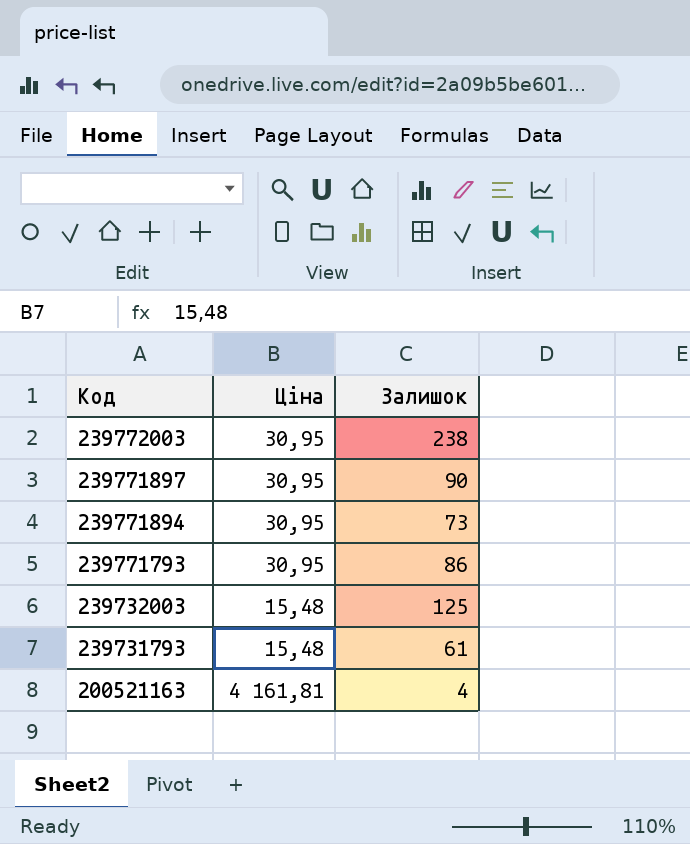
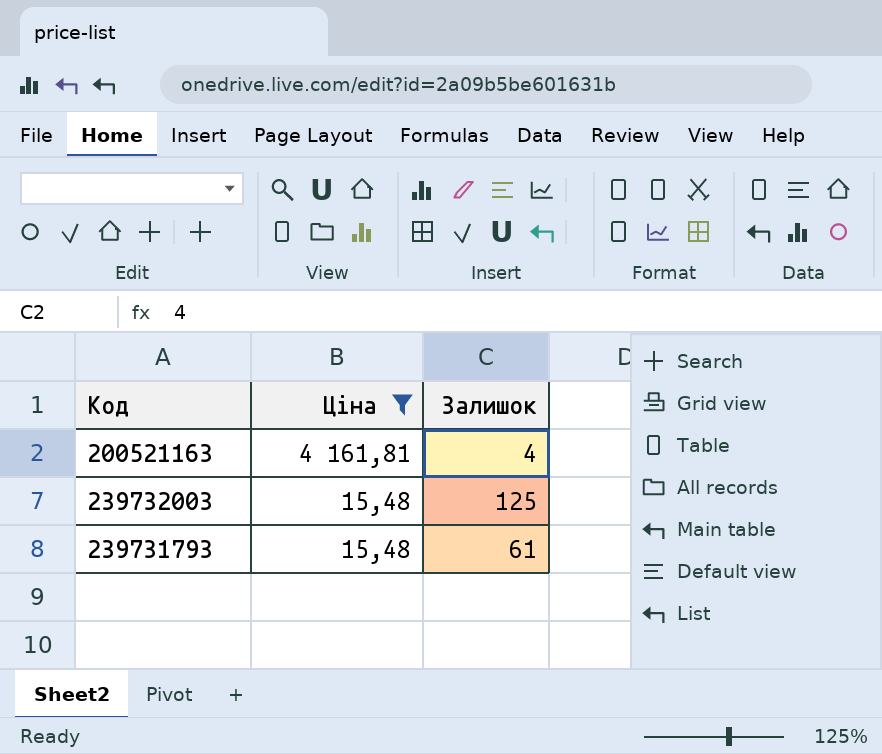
filter: none -> Ціна != 30,95
row order: Код descending -> Ціна descending

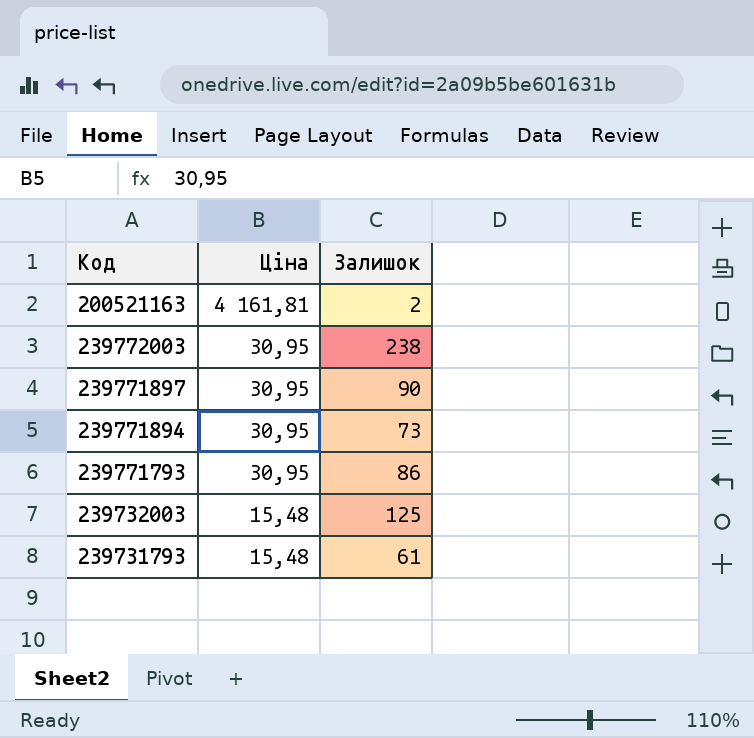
filter: Ціна != 30,95 -> none
200521163 | Залишок: 4 -> 2

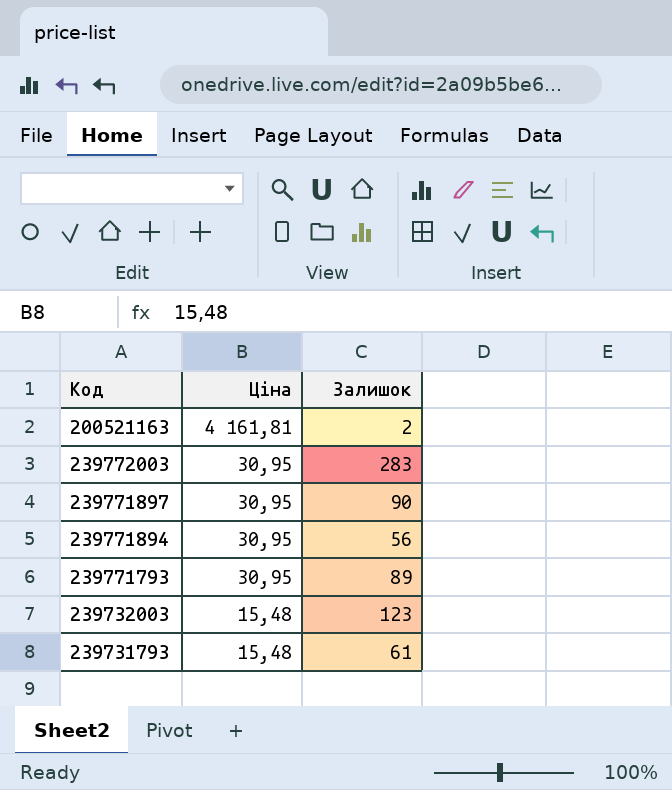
239772003 | Залишок: 238 -> 283
239771894 | Залишок: 73 -> 56
239771793 | Залишок: 86 -> 89
239732003 | Залишок: 125 -> 123

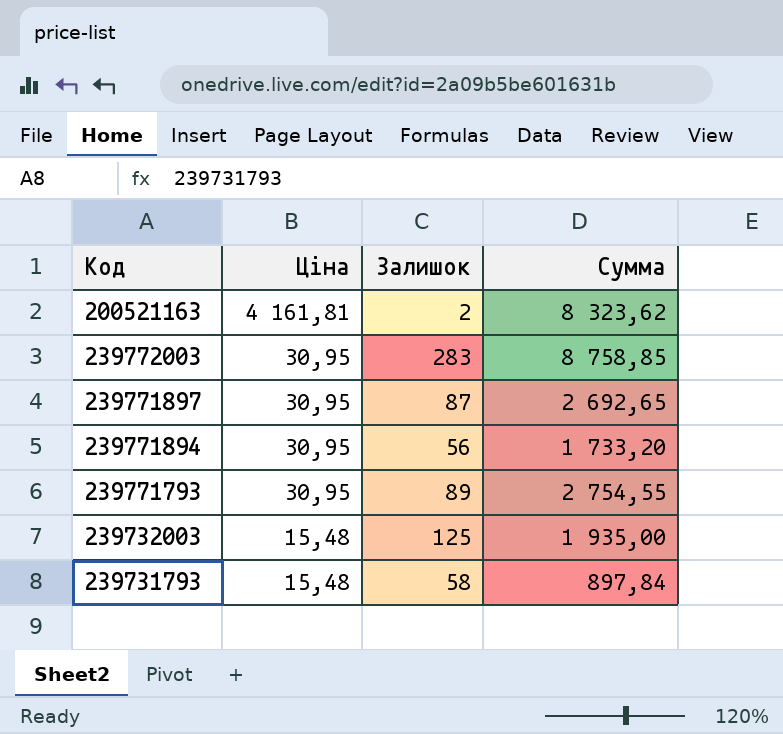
column Сумма | formula: none -> [Ціна] * [Залишок]
239771897 | Залишок: 90 -> 87
239732003 | Залишок: 123 -> 125
239731793 | Залишок: 61 -> 58

